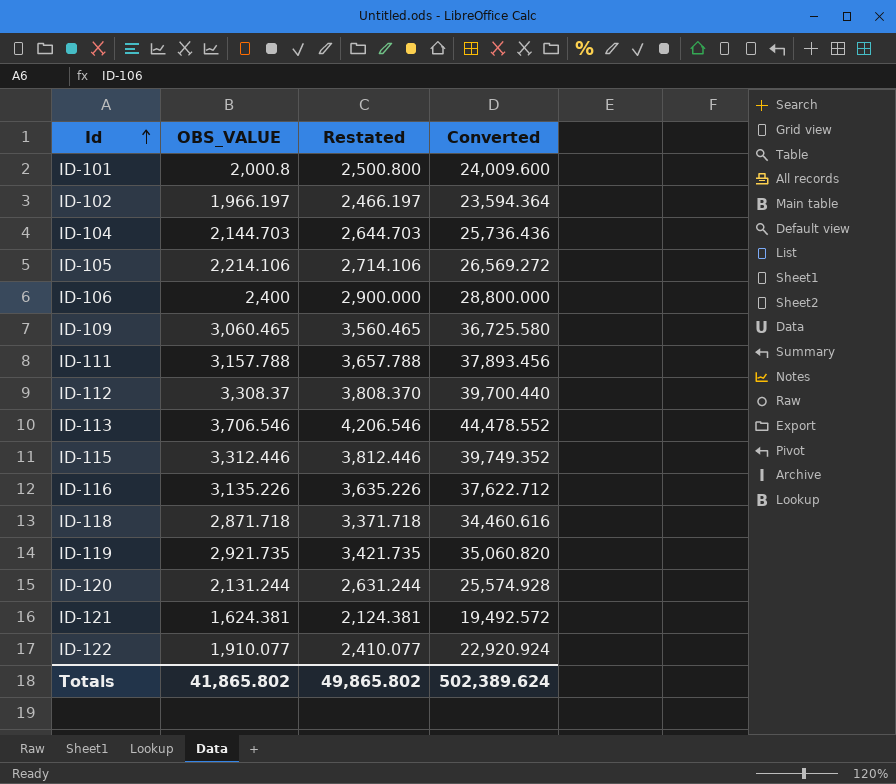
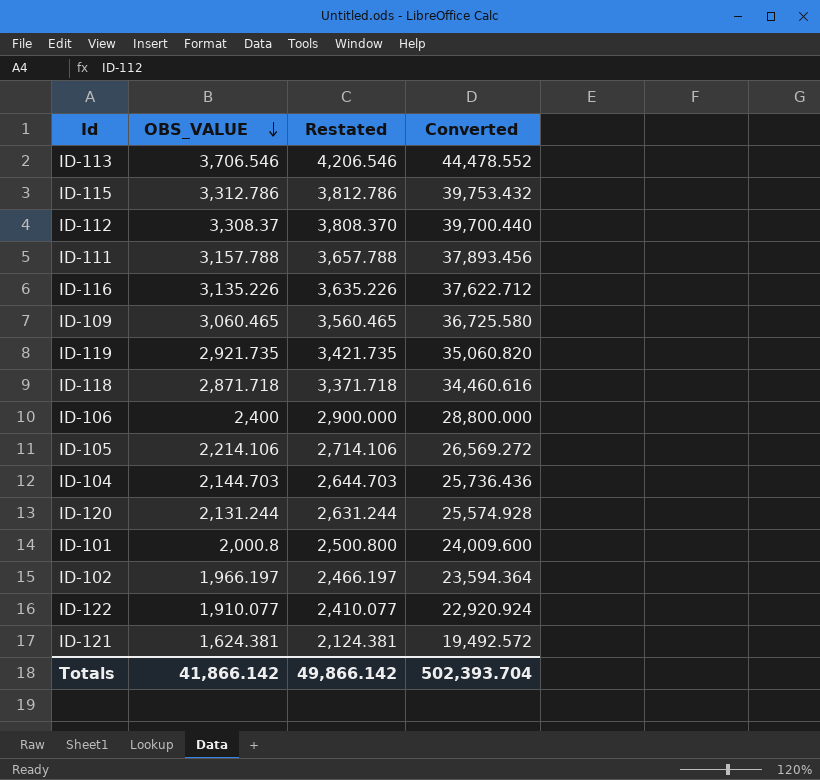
row order: Id ascending -> OBS_VALUE descending
ID-115 | OBS_VALUE: 3,312.446 -> 3,312.786
ID-115 | Restated: 3,812.446 -> 3,812.786
ID-115 | Converted: 39,749.352 -> 39,753.432
Totals | OBS_VALUE: 41,865.802 -> 41,866.142
Totals | Restated: 49,865.802 -> 49,866.142
Totals | Converted: 502,389.624 -> 502,393.704

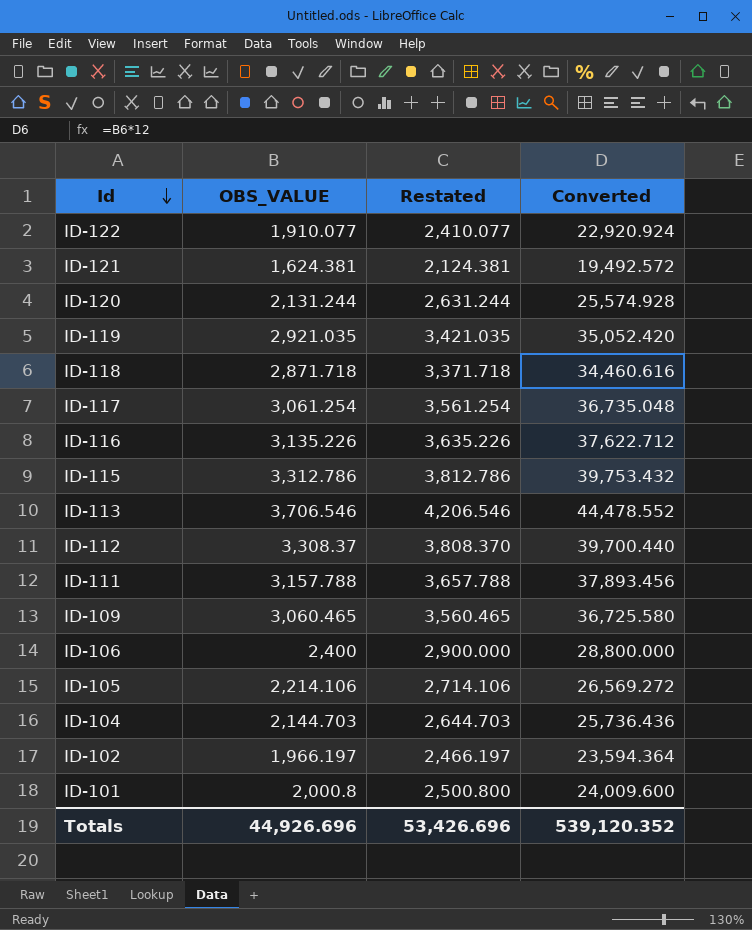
row order: OBS_VALUE descending -> Id descending
ID-119 | OBS_VALUE: 2,921.735 -> 2,921.035
ID-119 | Restated: 3,421.735 -> 3,421.035
ID-119 | Converted: 35,060.820 -> 35,052.420
row ID-117: none -> 3,061.254 | 3,561.254 | 36,735.048
Totals | OBS_VALUE: 41,866.142 -> 44,926.696
Totals | Restated: 49,866.142 -> 53,426.696
Totals | Converted: 502,393.704 -> 539,120.352

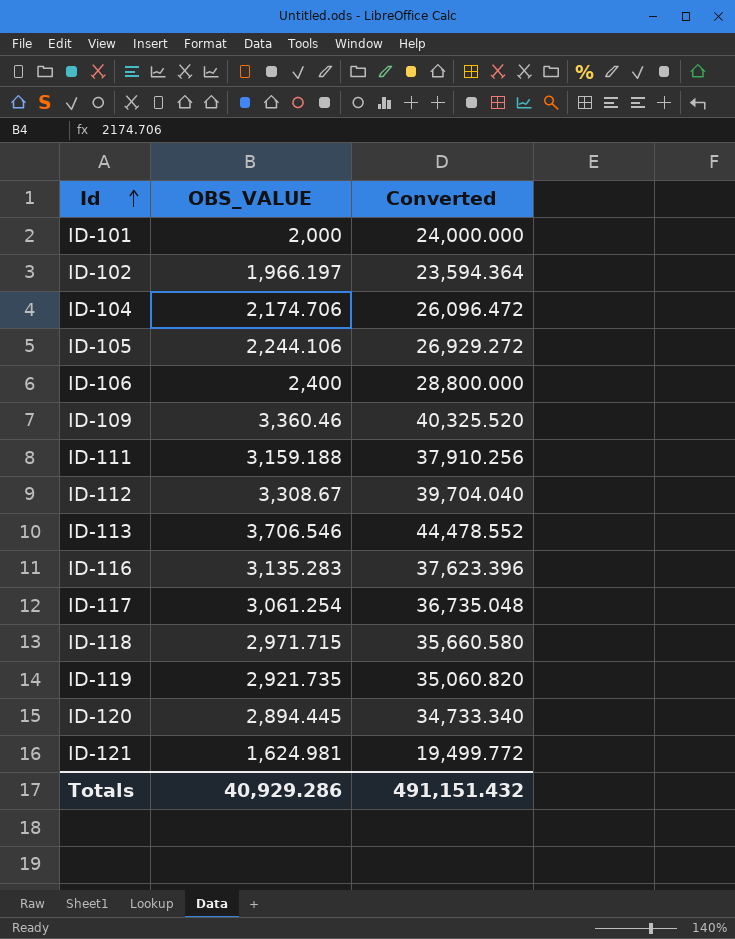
row order: Id descending -> Id ascending
column Restated | formula: [OBS_VALUE] + 500 -> none
row ID-122: 1,910.077 | 2,410.077 | 22,920.924 -> none
row ID-115: 3,312.786 | 3,812.786 | 39,753.432 -> none
ID-101 | OBS_VALUE: 2,000.8 -> 2,000
ID-101 | Converted: 24,009.600 -> 24,000.000
ID-104 | OBS_VALUE: 2,144.703 -> 2,174.706
ID-104 | Converted: 25,736.436 -> 26,096.472
ID-105 | OBS_VALUE: 2,214.106 -> 2,244.106
ID-105 | Converted: 26,569.272 -> 26,929.272
ID-109 | OBS_VALUE: 3,060.465 -> 3,360.46
ID-109 | Converted: 36,725.580 -> 40,325.520
ID-111 | OBS_VALUE: 3,157.788 -> 3,159.188
ID-111 | Converted: 37,893.456 -> 37,910.256
ID-112 | OBS_VALUE: 3,308.37 -> 3,308.67
ID-112 | Converted: 39,700.440 -> 39,704.040
ID-116 | OBS_VALUE: 3,135.226 -> 3,135.283
ID-116 | Converted: 37,622.712 -> 37,623.396
ID-118 | OBS_VALUE: 2,871.718 -> 2,971.715
ID-118 | Converted: 34,460.616 -> 35,660.580
ID-119 | OBS_VALUE: 2,921.035 -> 2,921.735
ID-119 | Converted: 35,052.420 -> 35,060.820
ID-120 | OBS_VALUE: 2,131.244 -> 2,894.445
ID-120 | Converted: 25,574.928 -> 34,733.340
ID-121 | OBS_VALUE: 1,624.381 -> 1,624.981
ID-121 | Converted: 19,492.572 -> 19,499.772
Totals | OBS_VALUE: 44,926.696 -> 40,929.286
Totals | Converted: 539,120.352 -> 491,151.432

